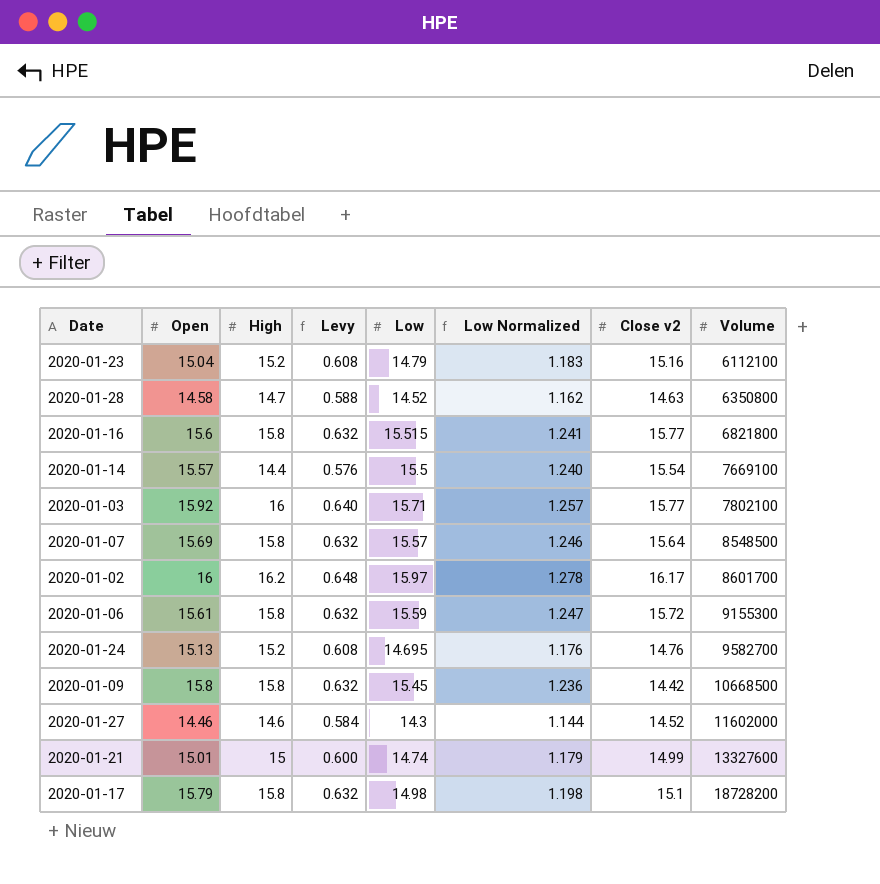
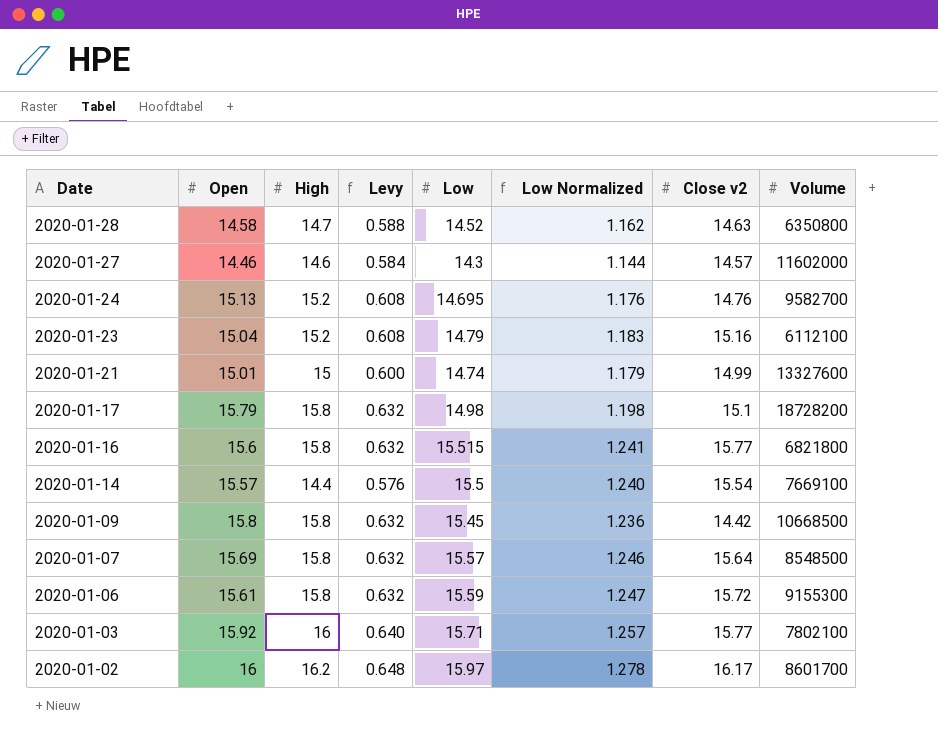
row order: Volume ascending -> Date descending
2020-01-27 | Close v2: 14.52 -> 14.57

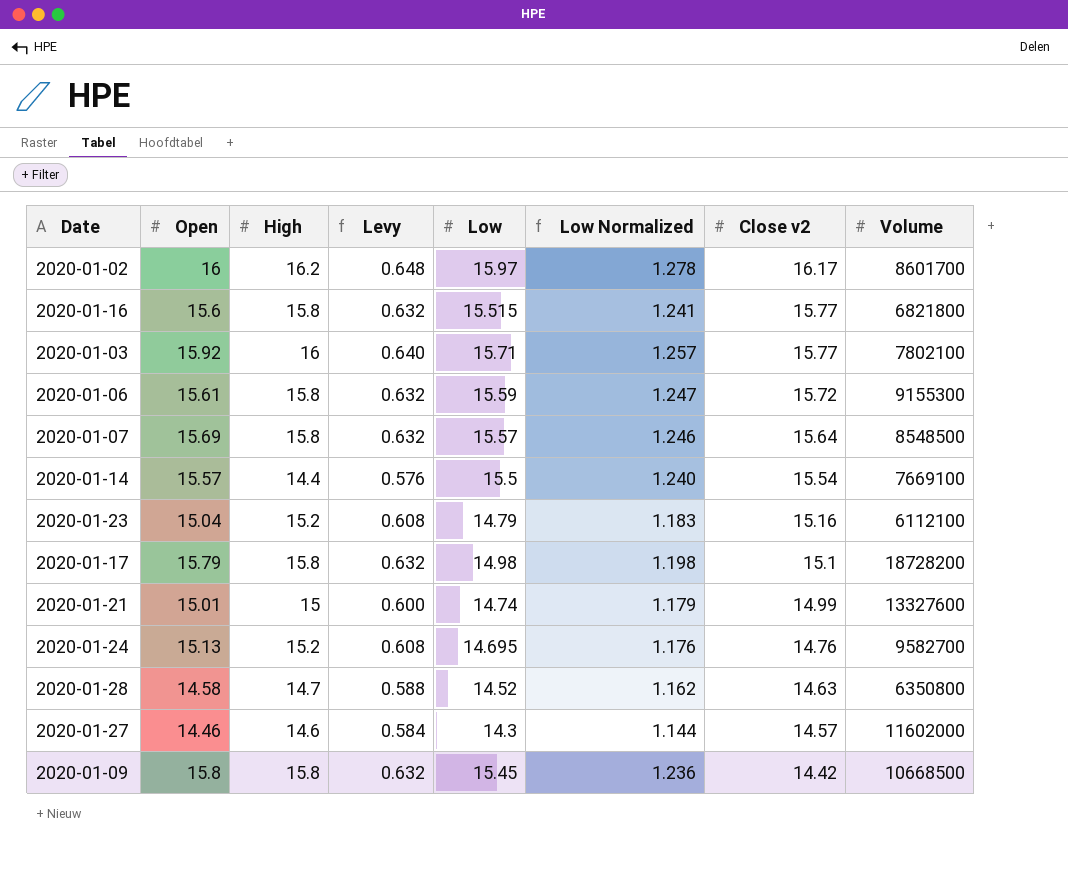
row order: Date descending -> Close v2 descending

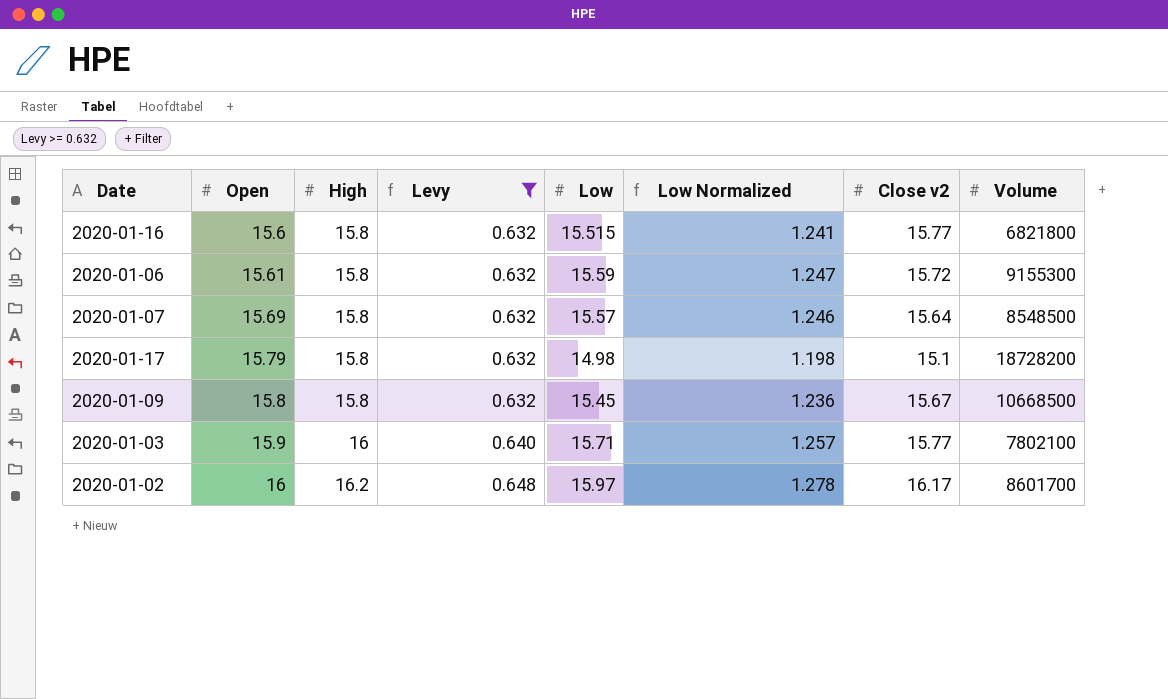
filter: none -> Levy >= 0.632
row order: Close v2 descending -> Open ascending
2020-01-09 | Close v2: 14.42 -> 15.67
2020-01-03 | Open: 15.92 -> 15.9

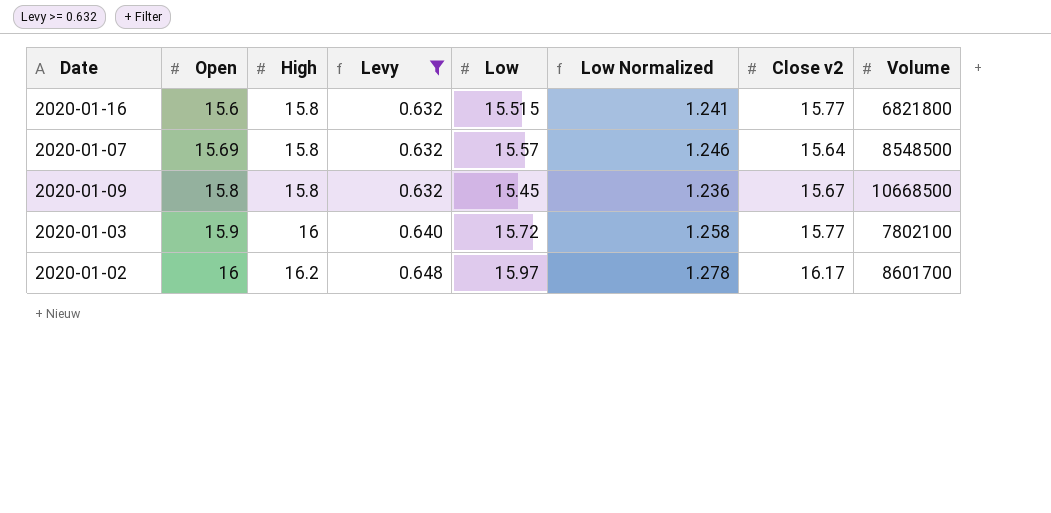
row 2020-01-06: 15.61 | 15.8 | 0.632 | 15.59 | 1.247 | 15.72 | 9155300 -> none
row 2020-01-17: 15.79 | 15.8 | 0.632 | 14.98 | 1.198 | 15.1 | 18728200 -> none
2020-01-03 | Low: 15.71 -> 15.72
2020-01-03 | Low Normalized: 1.257 -> 1.258

